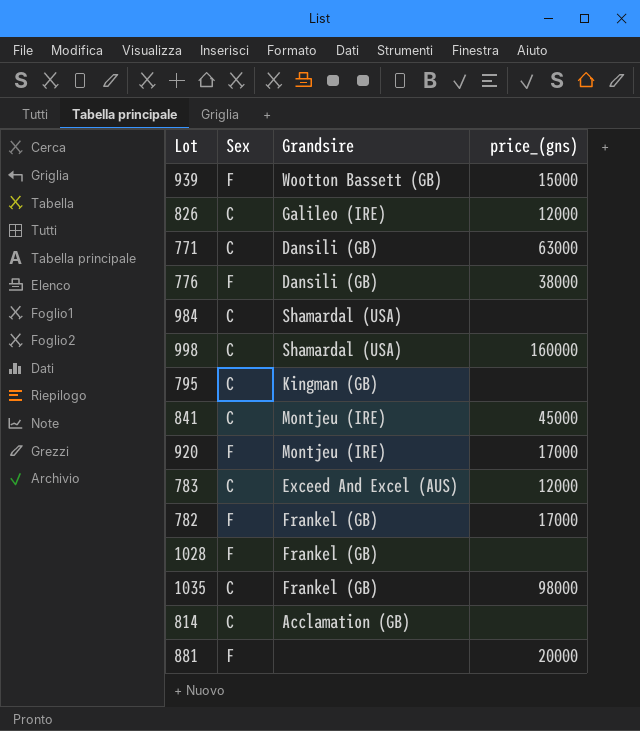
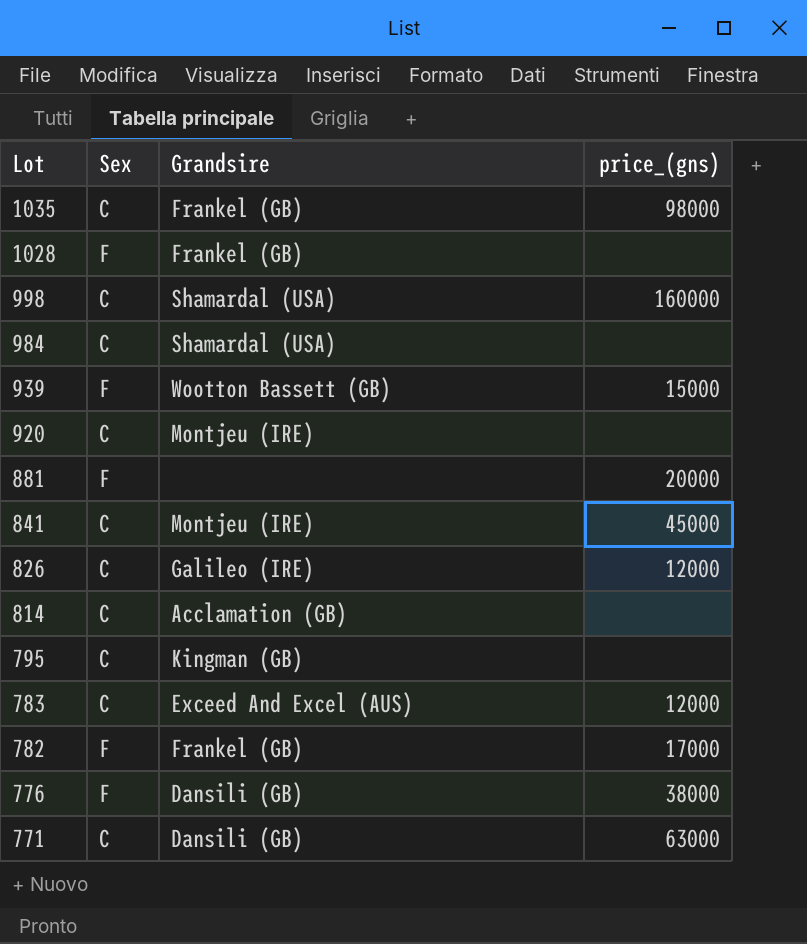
row order: none -> Lot descending
920 | Sex: F -> C
920 | price_(gns): 17000 -> none

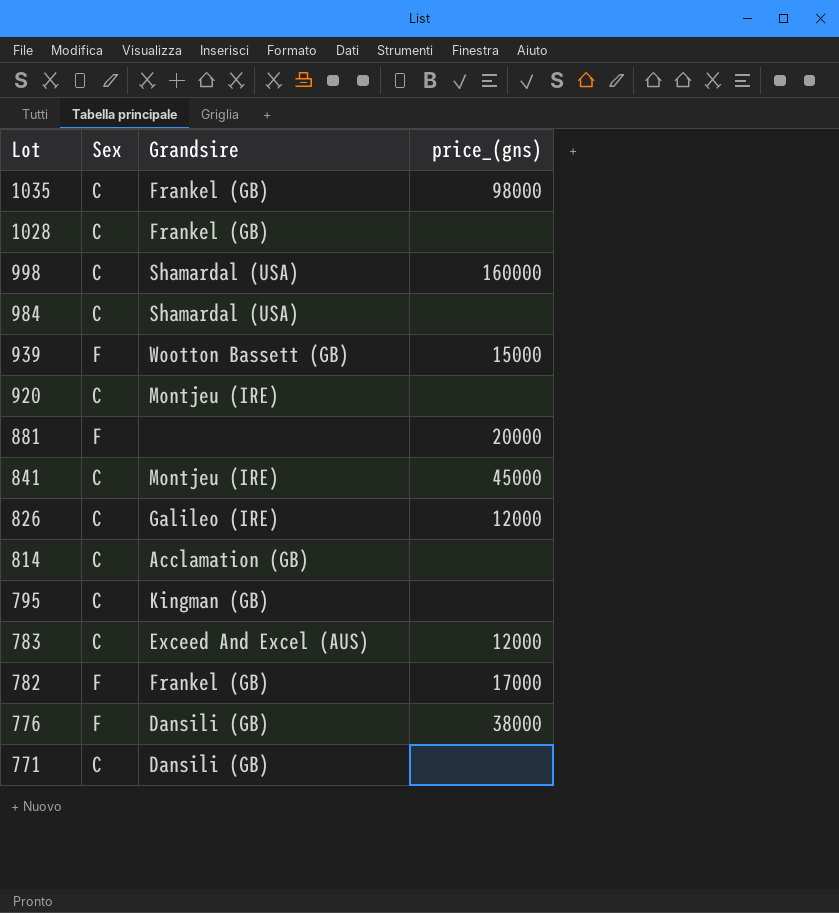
1028 | Sex: F -> C
771 | price_(gns): 63000 -> none

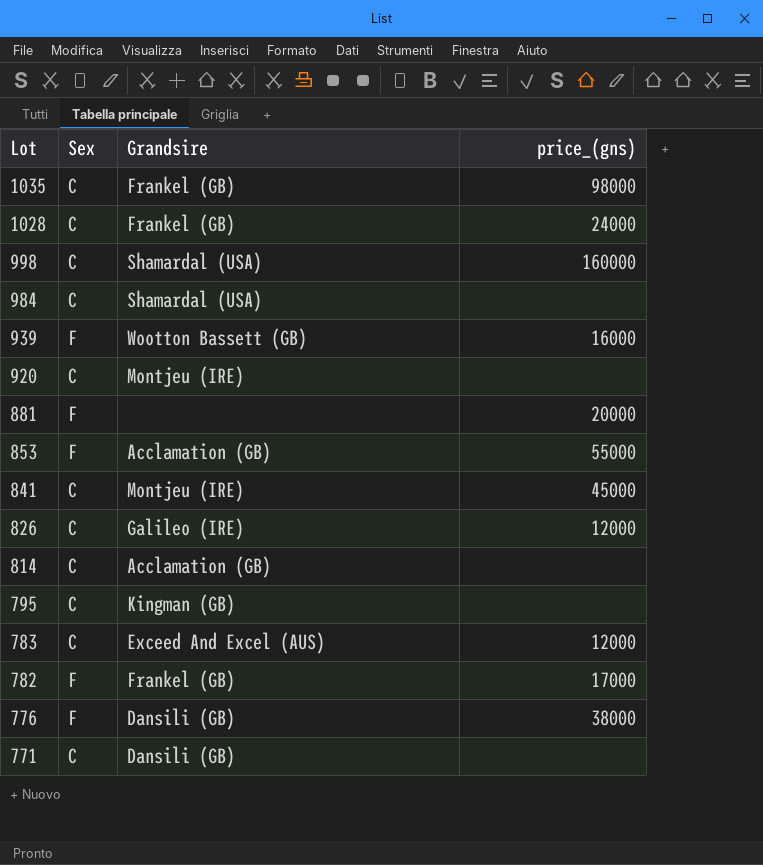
1028 | price_(gns): none -> 24000
939 | price_(gns): 15000 -> 16000
row 853: none -> F | Acclamation (GB) | 55000

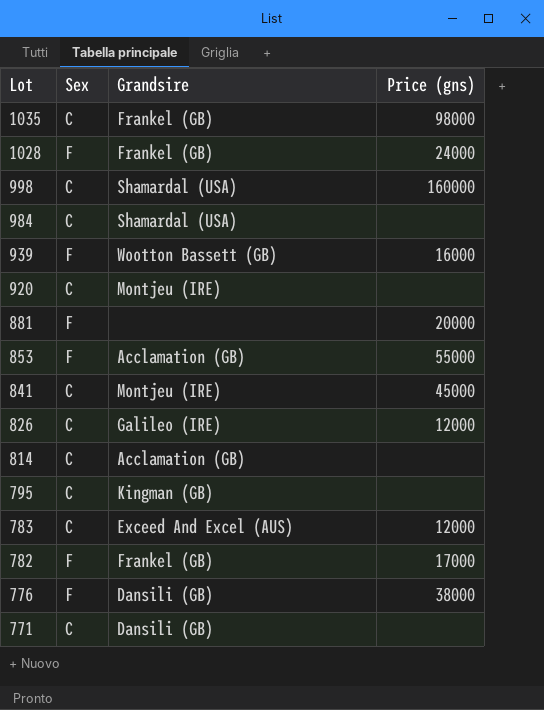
column name: price_(gns) -> Price (gns)
1028 | Sex: C -> F

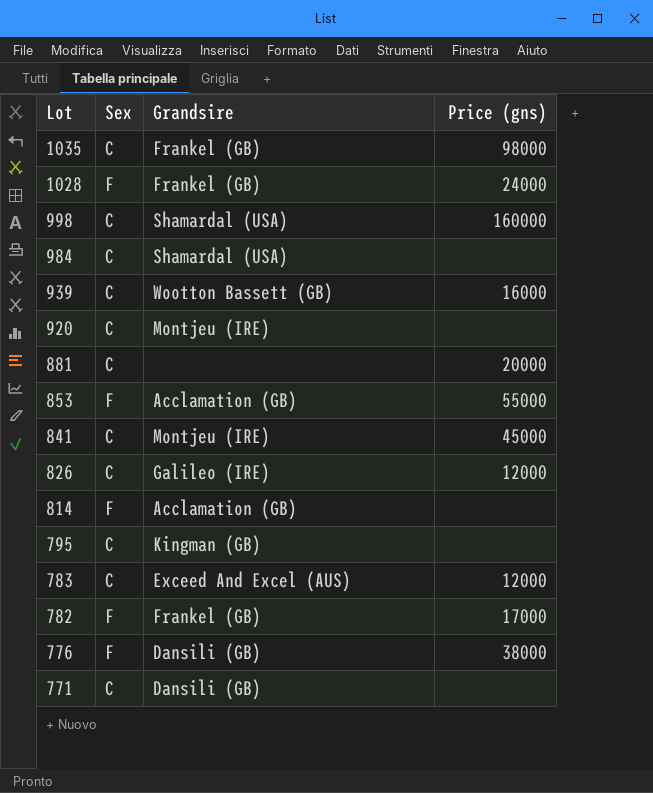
939 | Sex: F -> C
881 | Sex: F -> C
814 | Sex: C -> F

